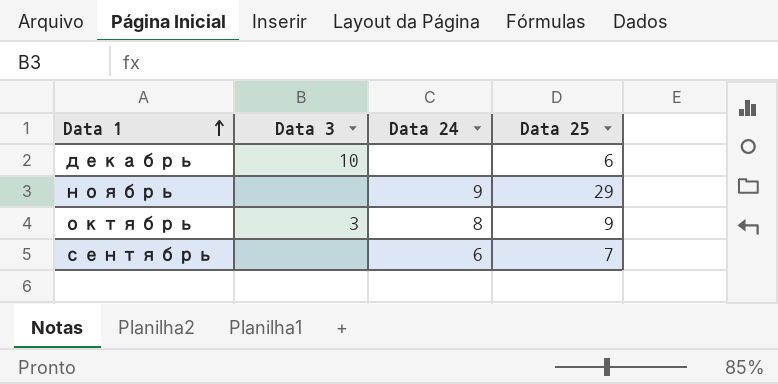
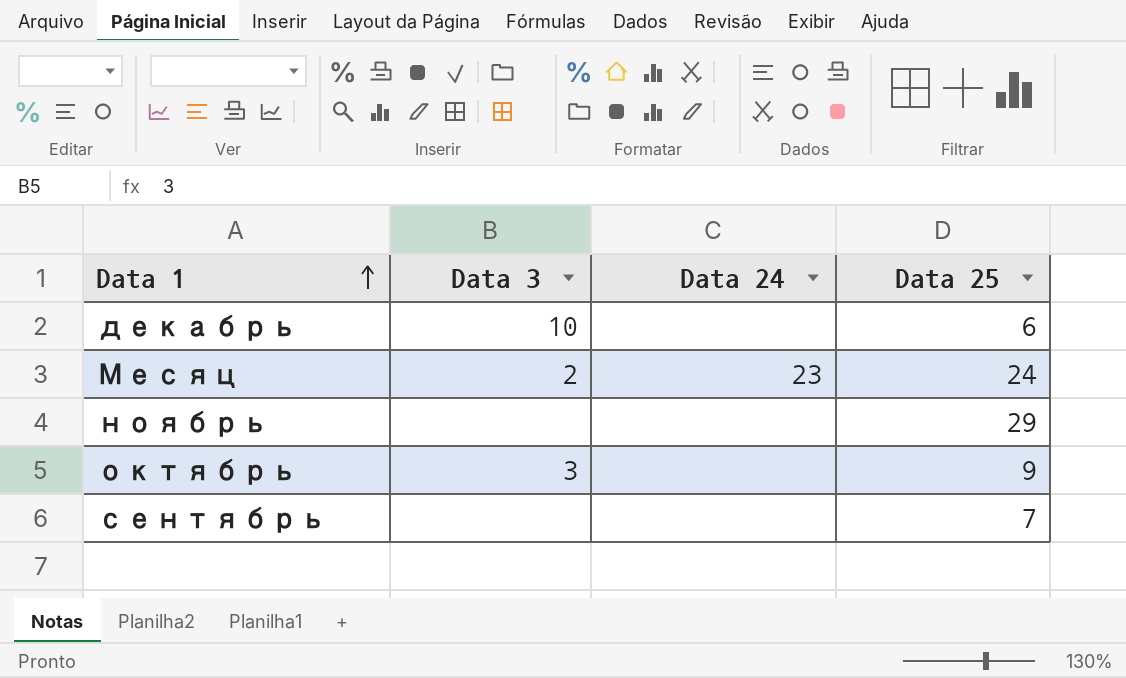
row Месяц: none -> 2 | 23 | 24
ноябрь | Data 24: 9 -> none
октябрь | Data 24: 8 -> none
сентябрь | Data 24: 6 -> none

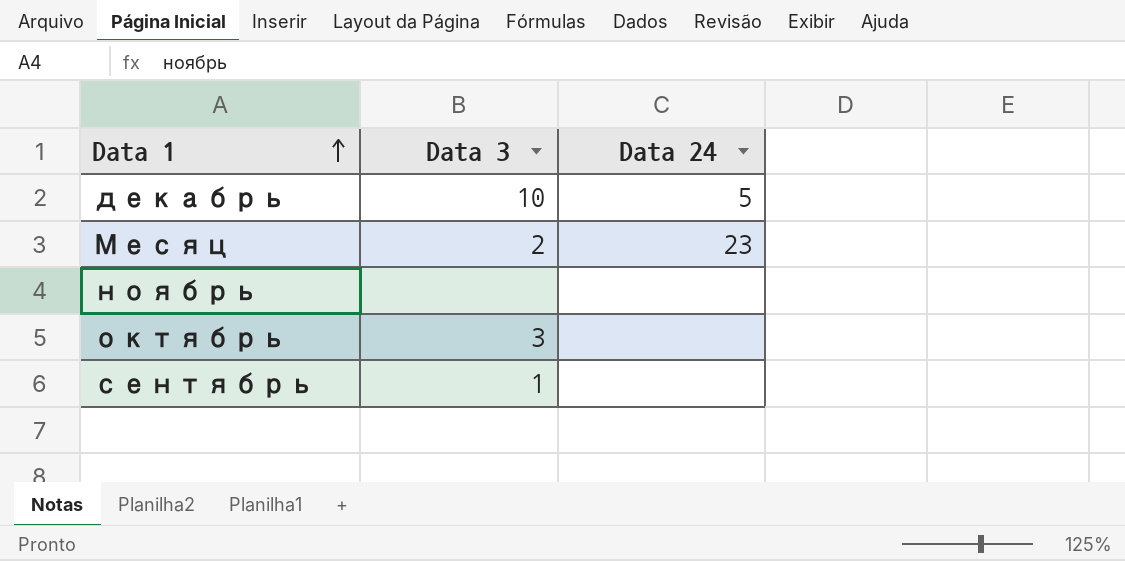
column Data 25 | position: 4 -> none
декабрь | Data 24: none -> 5
сентябрь | Data 3: none -> 1

